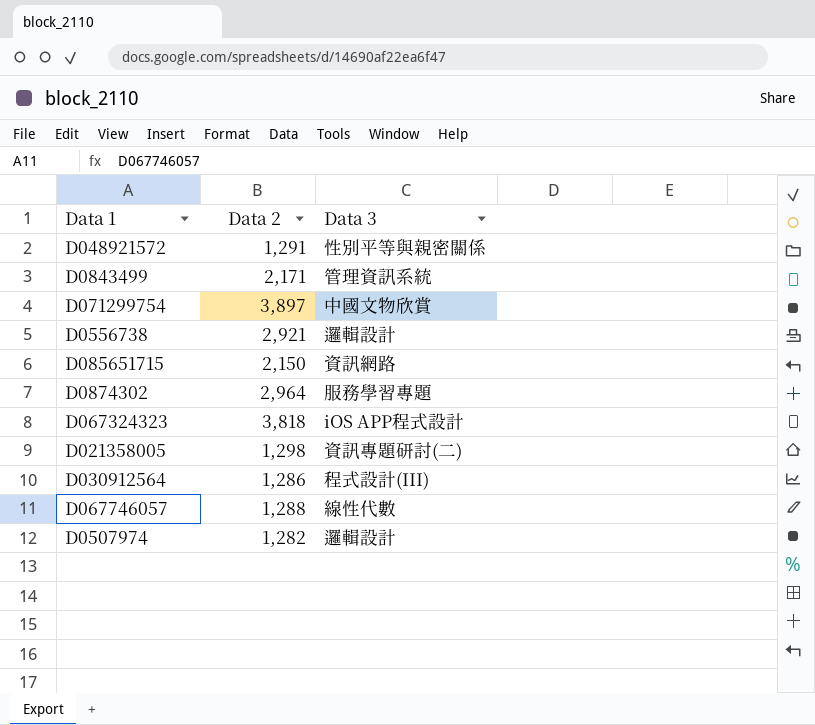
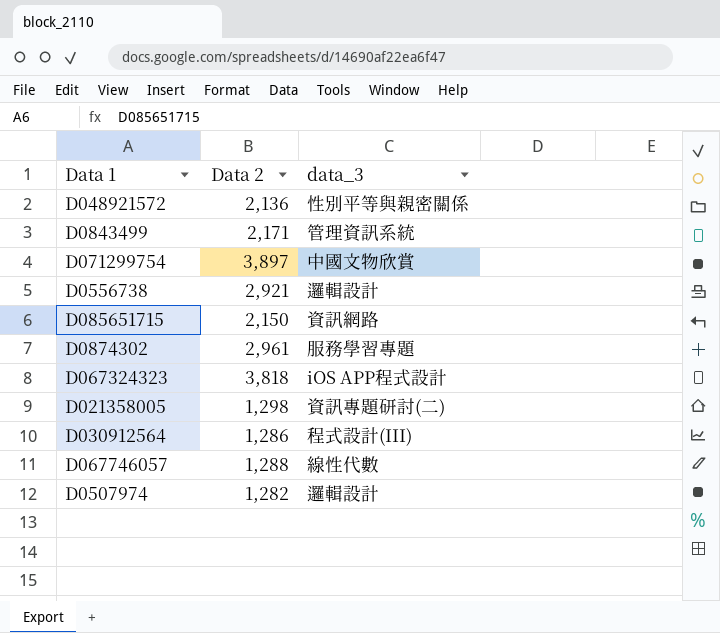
column name: Data 3 -> data_3
D048921572 | Data 2: 1,291 -> 2,136
D0874302 | Data 2: 2,964 -> 2,961

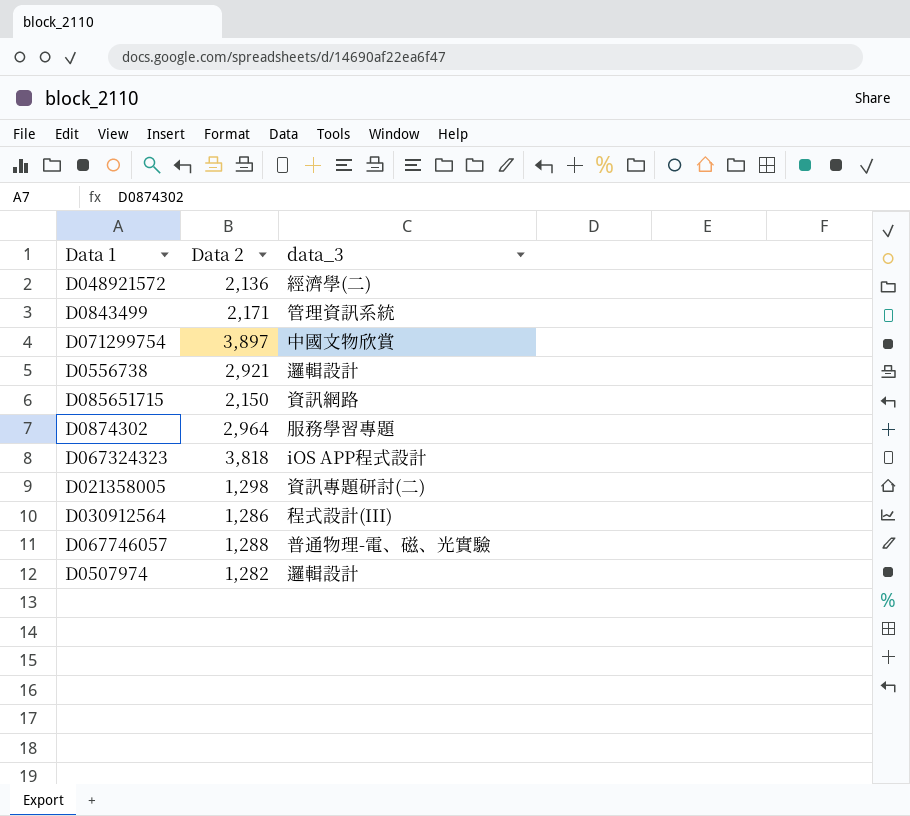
D048921572 | data_3: 性別平等與親密關係 -> 經濟學(二)
D0874302 | Data 2: 2,961 -> 2,964
D067746057 | data_3: 線性代數 -> 普通物理-電、磁、光實驗

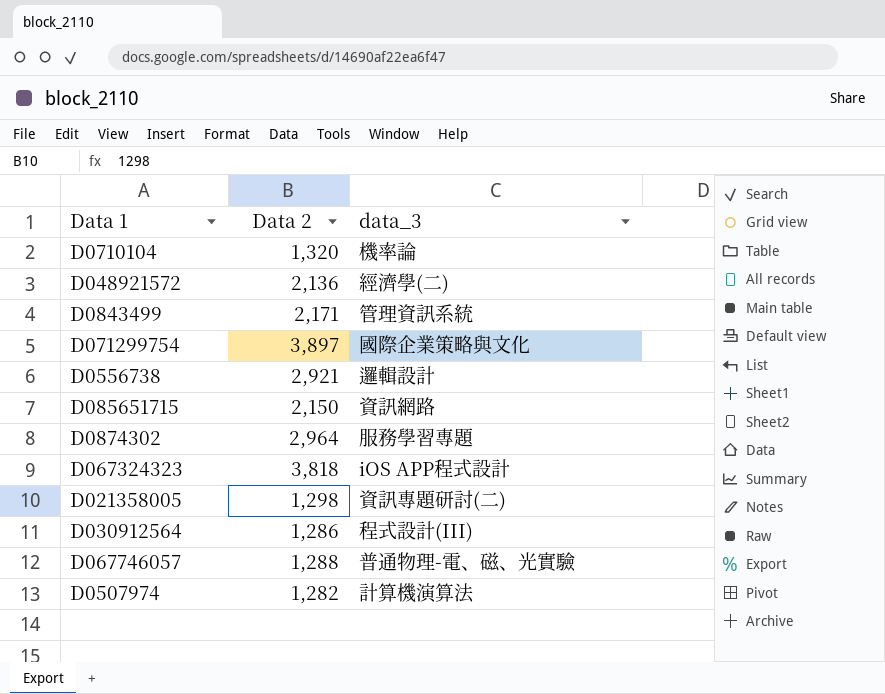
row D0710104: none -> 1,320 | 機率論
D071299754 | data_3: 中國文物欣賞 -> 國際企業策略與文化
D0507974 | data_3: 邏輯設計 -> 計算機演算法

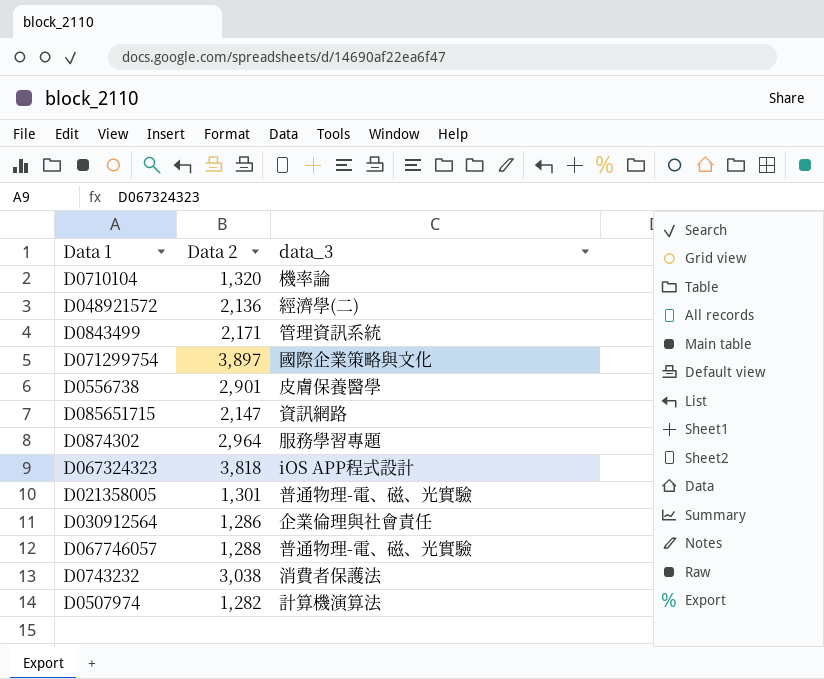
D0556738 | Data 2: 2,921 -> 2,901
D0556738 | data_3: 邏輯設計 -> 皮膚保養醫學
D085651715 | Data 2: 2,150 -> 2,147
D021358005 | Data 2: 1,298 -> 1,301
D021358005 | data_3: 資訊專題研討(二) -> 普通物理-電、磁、光實驗
D030912564 | data_3: 程式設計(III) -> 企業倫理與社會責任
row D0743232: none -> 3,038 | 消費者保護法

